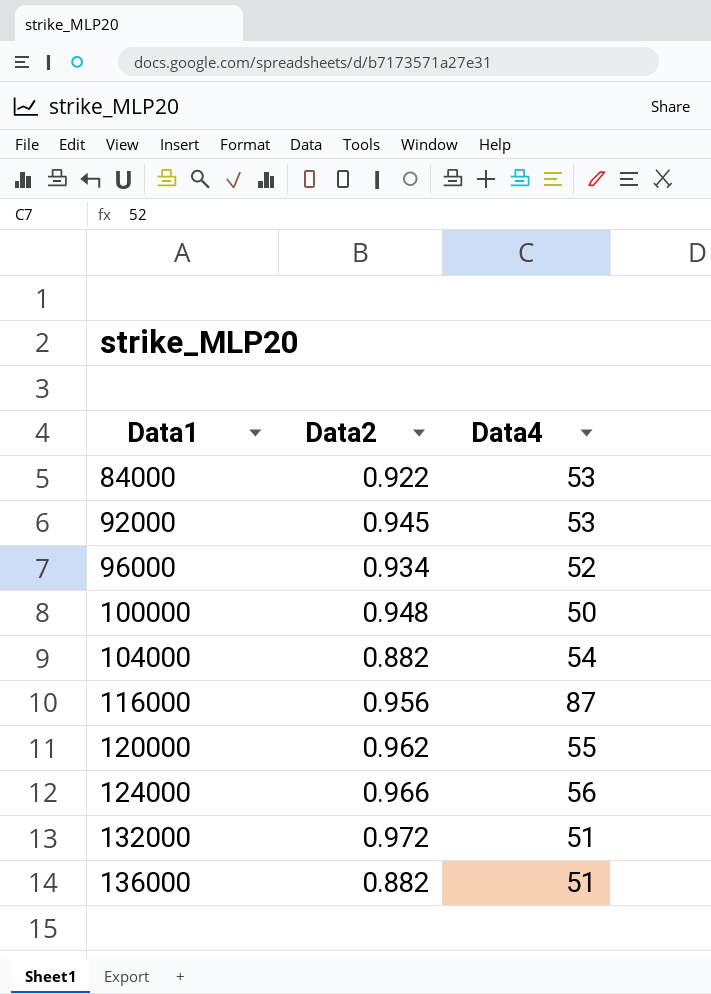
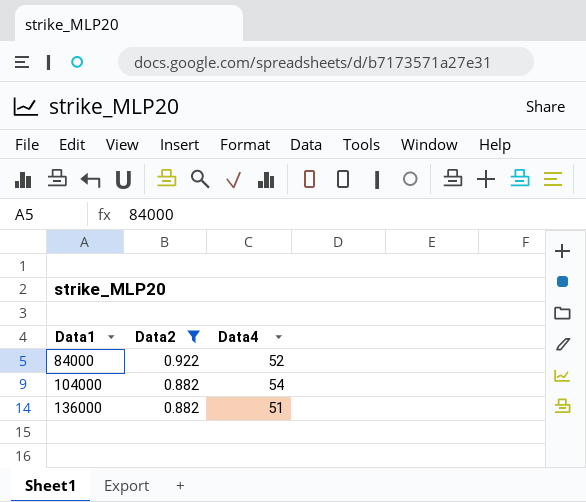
filter: none -> Data2 <= 0.922
84000 | Data4: 53 -> 52

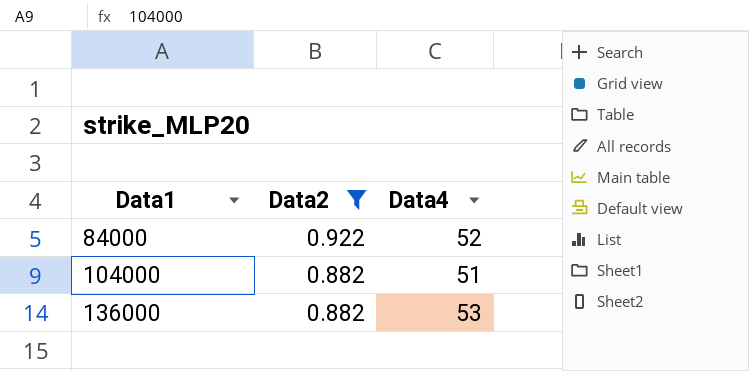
104000 | Data4: 54 -> 51
136000 | Data4: 51 -> 53

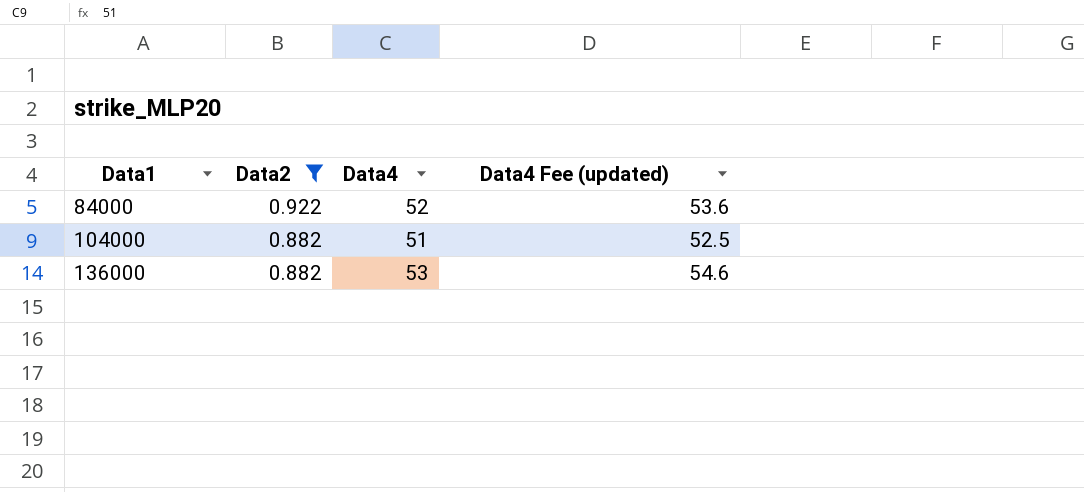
column Data4 Fee (updated) | formula: none -> [Data4] * 1.03

